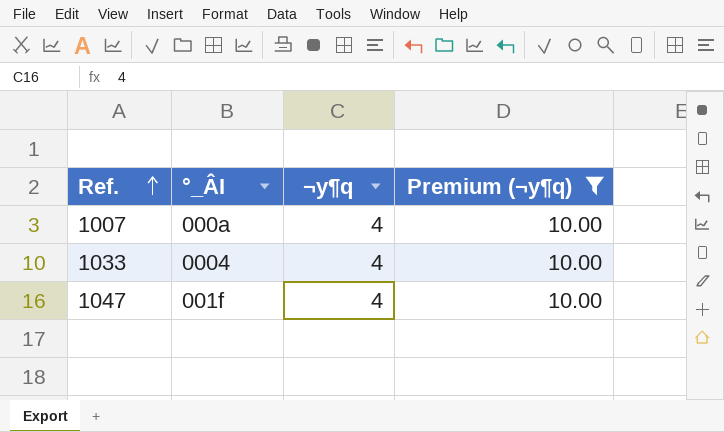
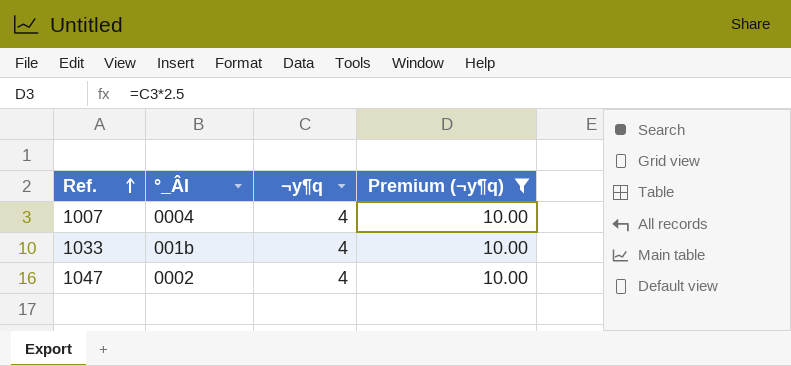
1007 | °_ÂI: 000a -> 0004
1033 | °_ÂI: 0004 -> 001b
1047 | °_ÂI: 001f -> 0002

